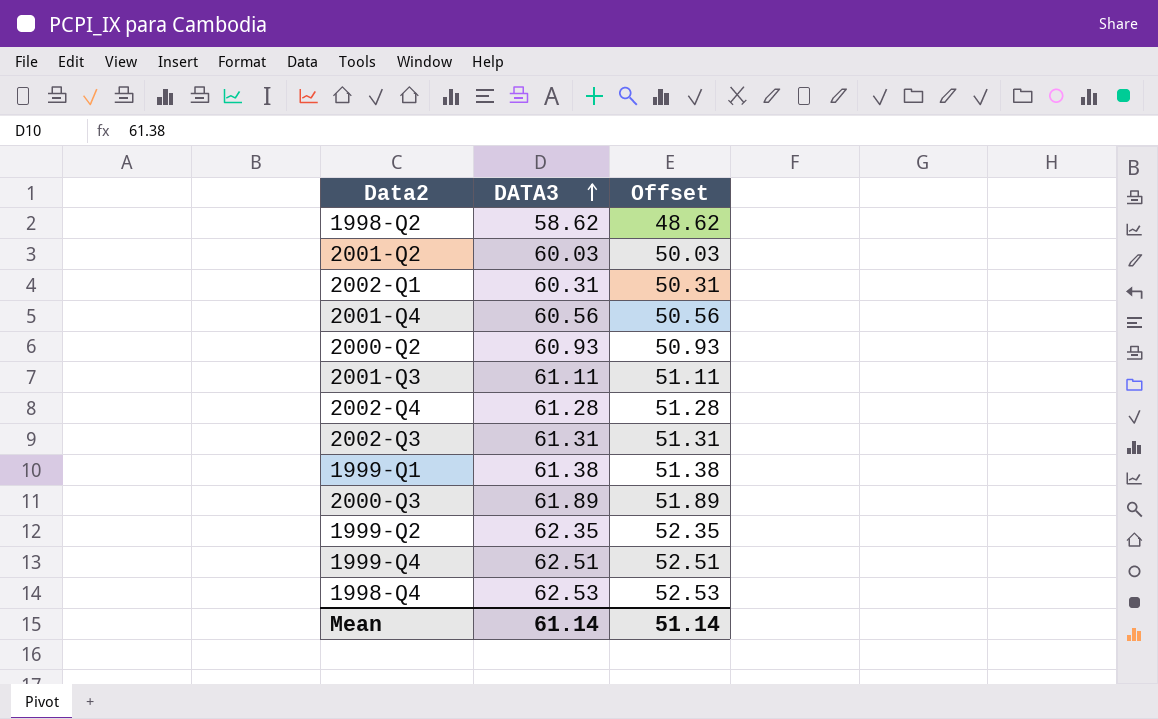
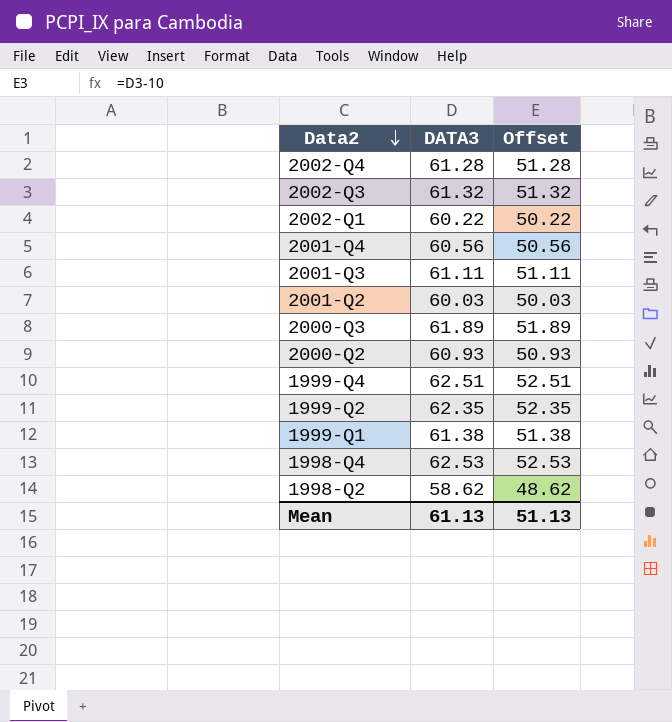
row order: DATA3 ascending -> Data2 descending
2002-Q3 | DATA3: 61.31 -> 61.32
2002-Q3 | Offset: 51.31 -> 51.32
2002-Q1 | DATA3: 60.31 -> 60.22
2002-Q1 | Offset: 50.31 -> 50.22
Mean | DATA3: 61.14 -> 61.13
Mean | Offset: 51.14 -> 51.13

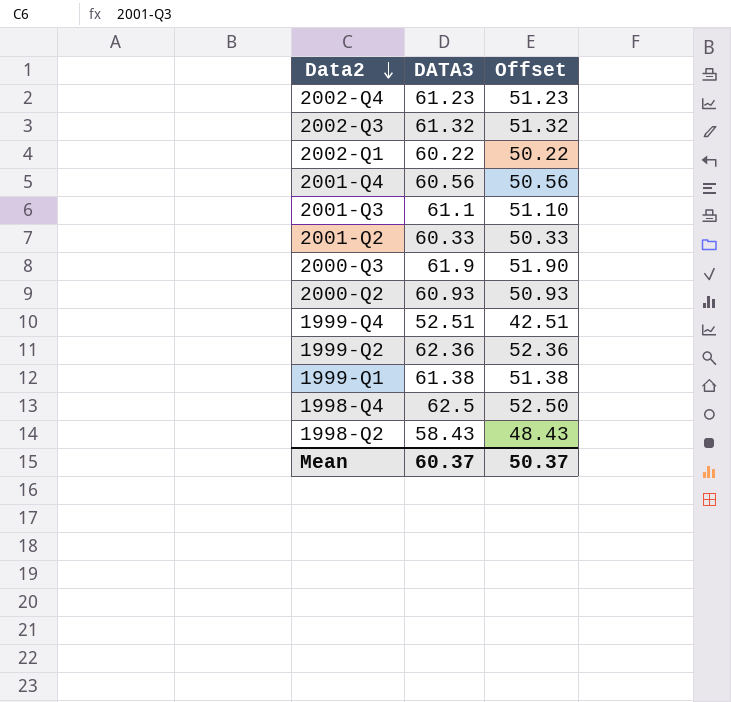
2002-Q4 | DATA3: 61.28 -> 61.23
2002-Q4 | Offset: 51.28 -> 51.23
2001-Q3 | DATA3: 61.11 -> 61.1
2001-Q3 | Offset: 51.11 -> 51.10
2001-Q2 | DATA3: 60.03 -> 60.33
2001-Q2 | Offset: 50.03 -> 50.33
2000-Q3 | DATA3: 61.89 -> 61.9
2000-Q3 | Offset: 51.89 -> 51.90
1999-Q4 | DATA3: 62.51 -> 52.51
1999-Q4 | Offset: 52.51 -> 42.51
1999-Q2 | DATA3: 62.35 -> 62.36
1999-Q2 | Offset: 52.35 -> 52.36
1998-Q4 | DATA3: 62.53 -> 62.5
1998-Q4 | Offset: 52.53 -> 52.50
1998-Q2 | DATA3: 58.62 -> 58.43
1998-Q2 | Offset: 48.62 -> 48.43
Mean | DATA3: 61.13 -> 60.37
Mean | Offset: 51.13 -> 50.37

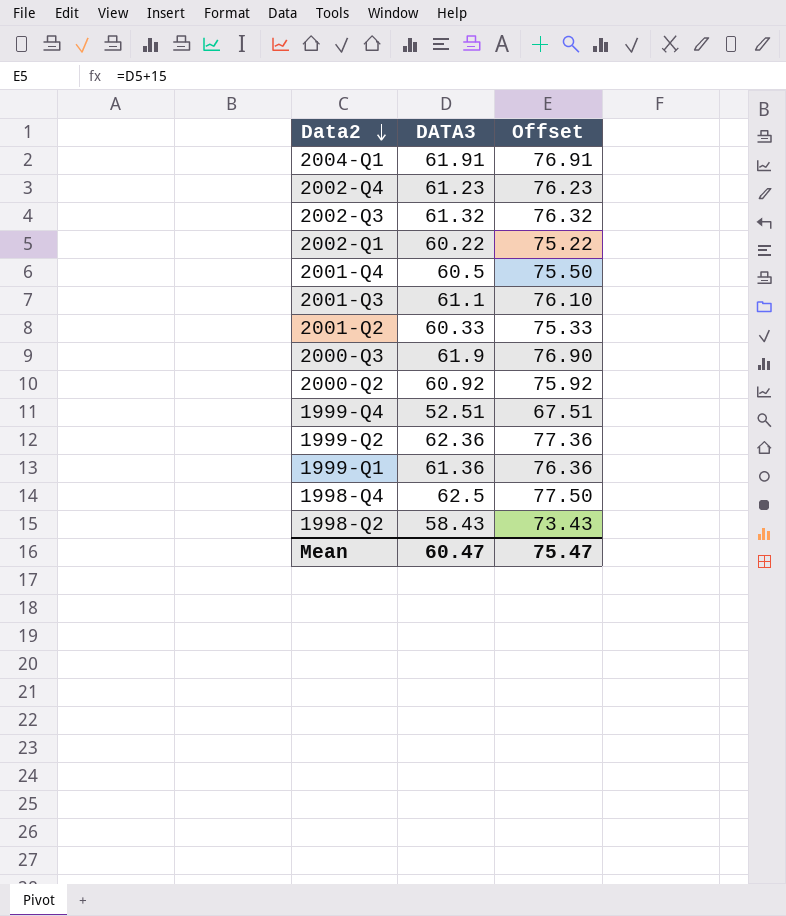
column Offset | formula: [DATA3] - 10 -> [DATA3] + 15
row 2004-Q1: none -> 61.91 | 76.91
2001-Q4 | DATA3: 60.56 -> 60.5
2000-Q2 | DATA3: 60.93 -> 60.92
1999-Q1 | DATA3: 61.38 -> 61.36
Mean | DATA3: 60.37 -> 60.47
Mean | Offset: 50.37 -> 75.47

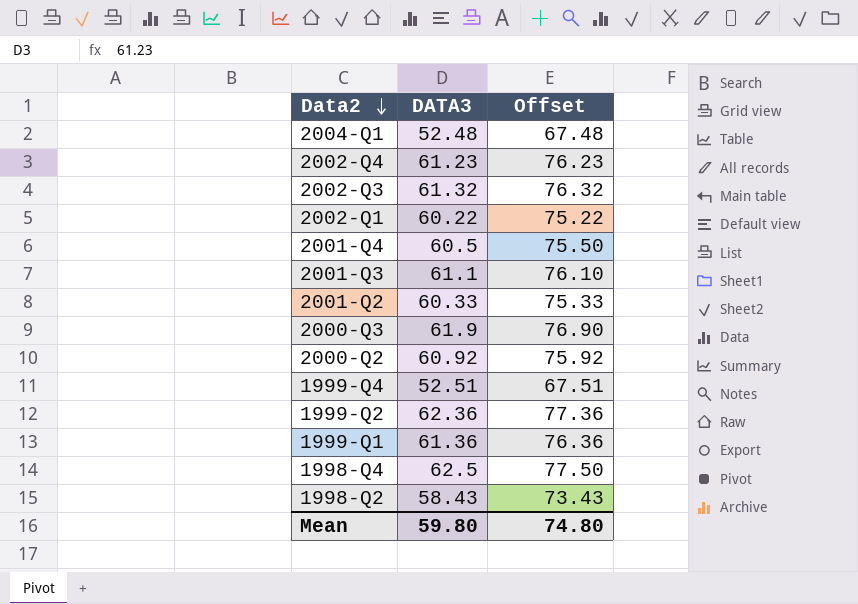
2004-Q1 | DATA3: 61.91 -> 52.48
2004-Q1 | Offset: 76.91 -> 67.48
Mean | DATA3: 60.47 -> 59.80
Mean | Offset: 75.47 -> 74.80

